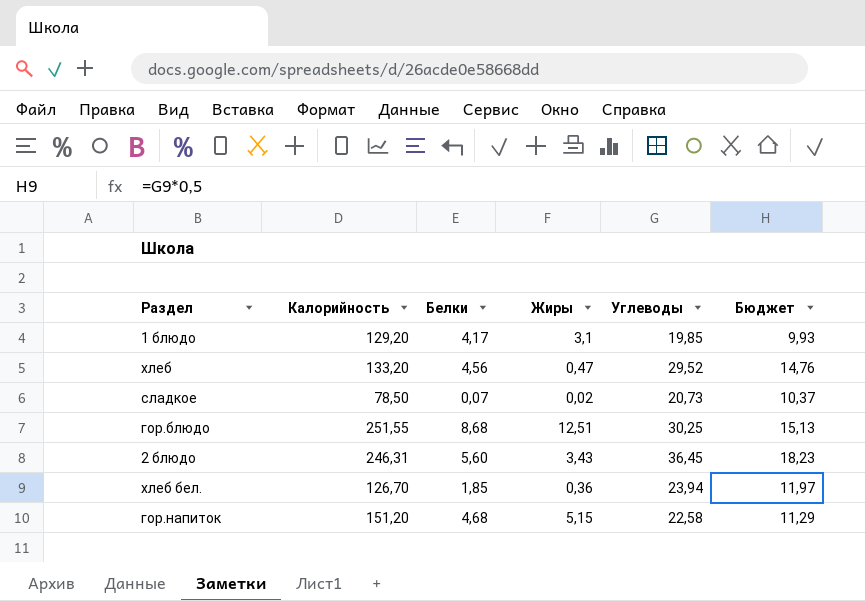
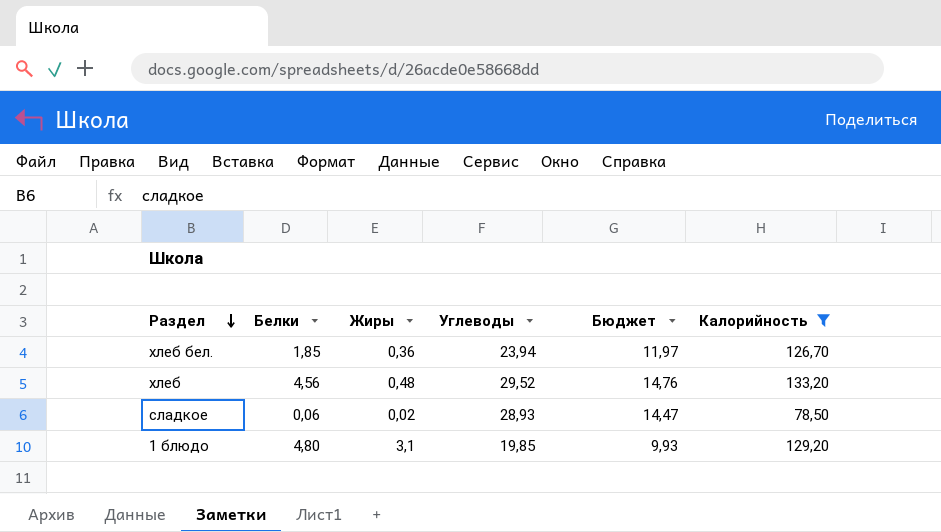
filter: none -> Калорийность <= 133,20
row order: none -> Раздел descending
column Калорийность | position: 2 -> 6
хлеб | Жиры: 0,47 -> 0,48
сладкое | Белки: 0,07 -> 0,06
сладкое | Углеводы: 20,73 -> 28,93
сладкое | Бюджет: 10,37 -> 14,47
1 блюдо | Белки: 4,17 -> 4,80

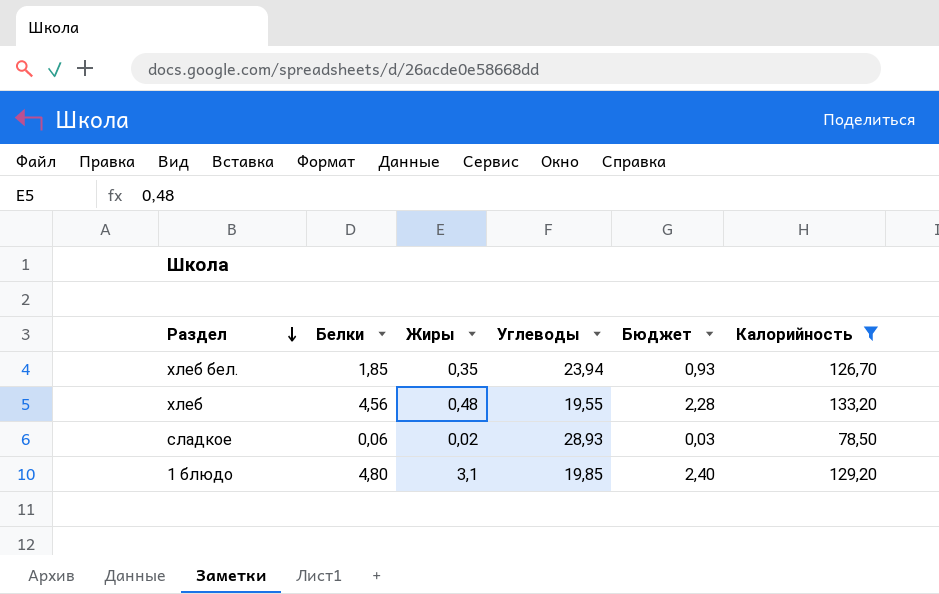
column Бюджет | formula: [Углеводы] * 0,5 -> [Белки] * 0,5
хлеб бел. | Жиры: 0,36 -> 0,35
хлеб | Углеводы: 29,52 -> 19,55

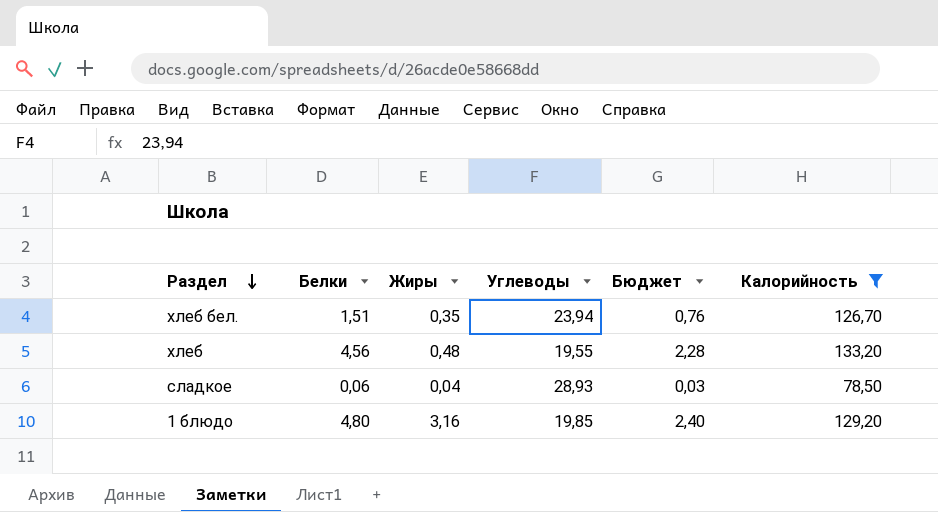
хлеб бел. | Белки: 1,85 -> 1,51
хлеб бел. | Бюджет: 0,93 -> 0,76
сладкое | Жиры: 0,02 -> 0,04
1 блюдо | Жиры: 3,1 -> 3,16

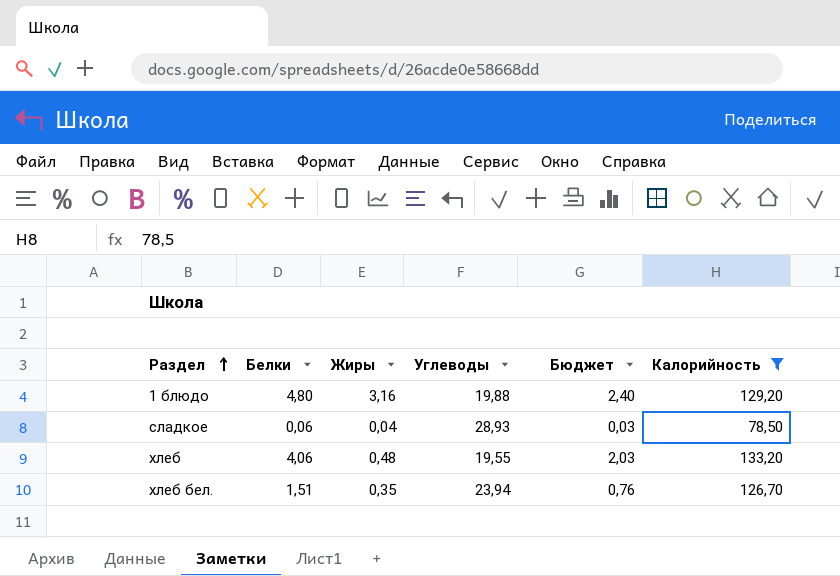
row order: Раздел descending -> Раздел ascending
1 блюдо | Углеводы: 19,85 -> 19,88
хлеб | Белки: 4,56 -> 4,06
хлеб | Бюджет: 2,28 -> 2,03

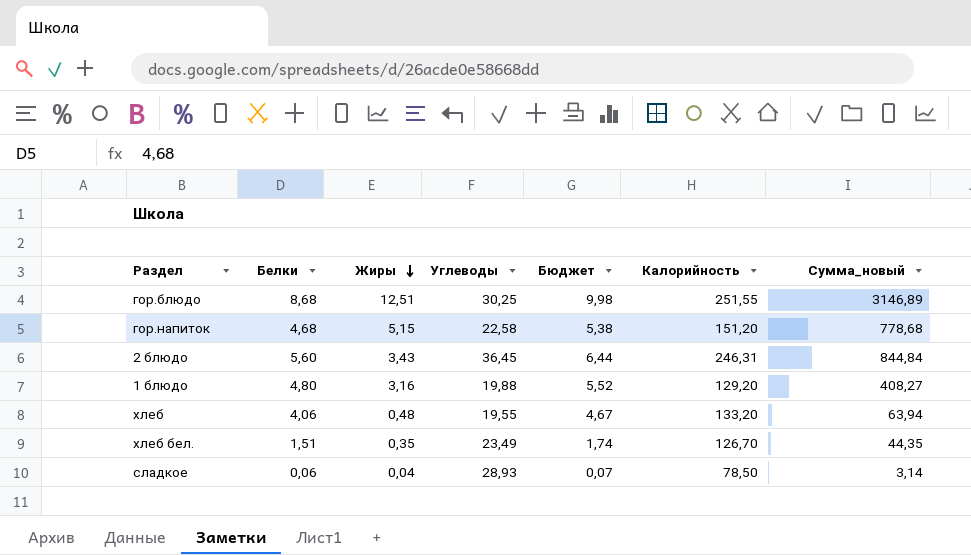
filter: Калорийность <= 133,20 -> none
row order: Раздел ascending -> Жиры descending
column Бюджет | formula: [Белки] * 0,5 -> [Белки] * 1,15
column Сумма_новый | formula: none -> [Жиры] * [Калорийность]
хлеб бел. | Углеводы: 23,94 -> 23,49

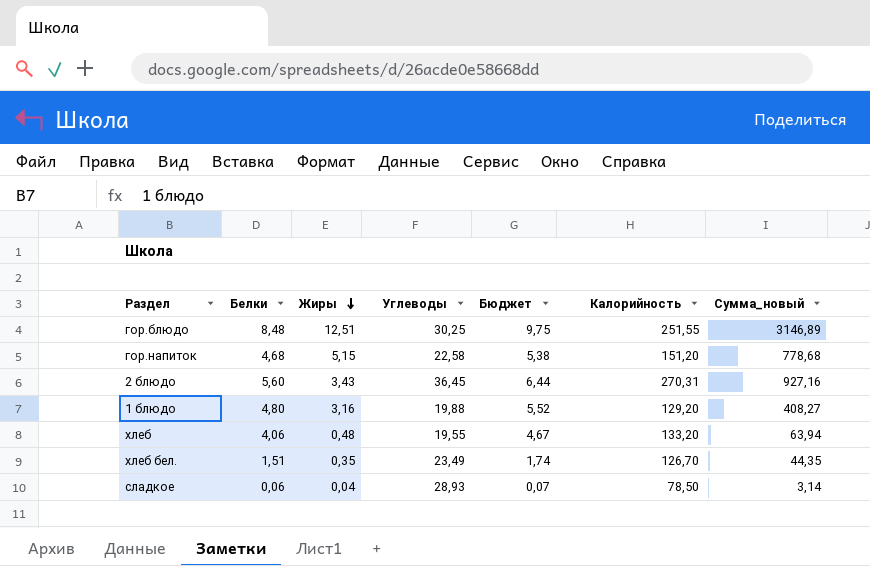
гор.блюдо | Белки: 8,68 -> 8,48
гор.блюдо | Бюджет: 9,98 -> 9,75
2 блюдо | Калорийность: 246,31 -> 270,31
2 блюдо | Сумма_новый: 844,84 -> 927,16

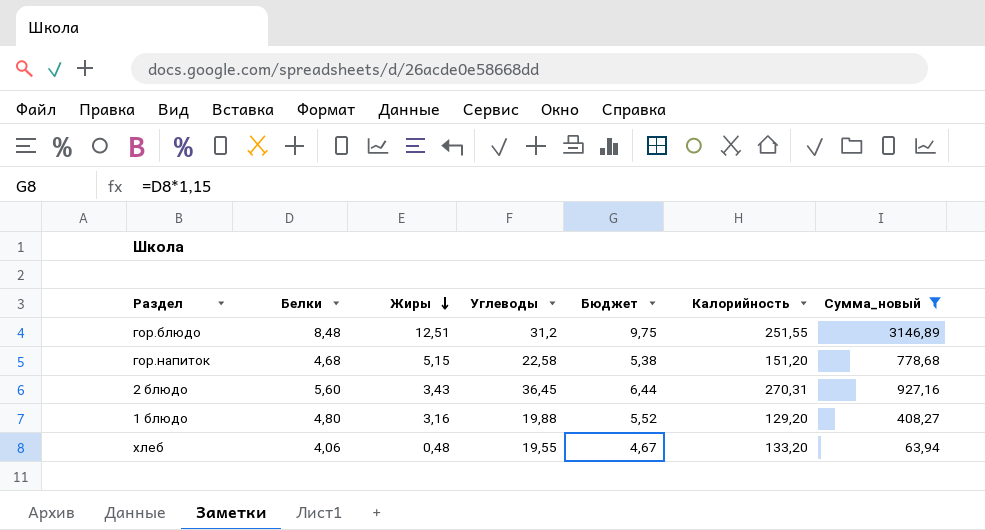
filter: none -> Сумма_новый >= 63,94
гор.блюдо | Углеводы: 30,25 -> 31,2

